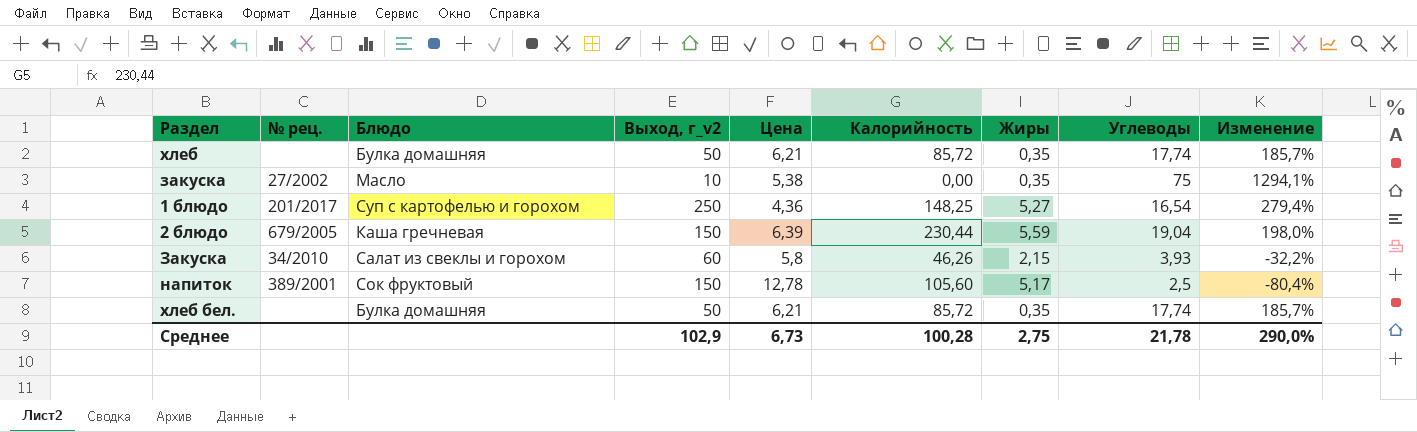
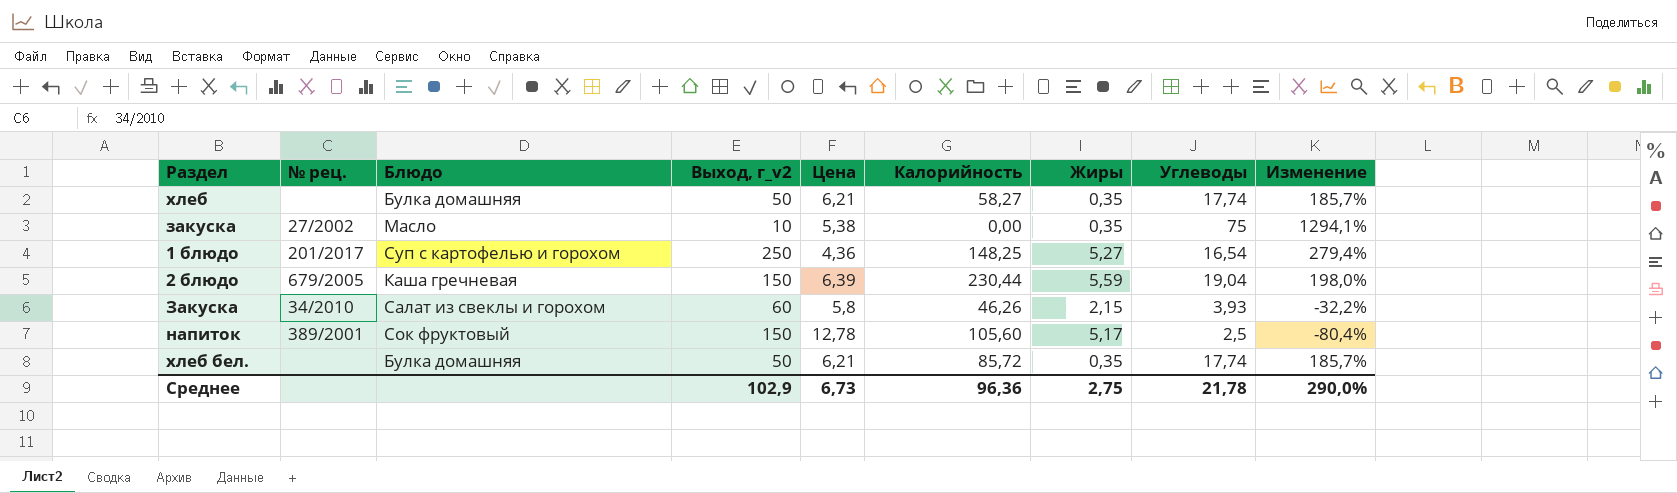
хлеб | Калорийность: 85,72 -> 58,27
Среднее | Калорийность: 100,28 -> 96,36

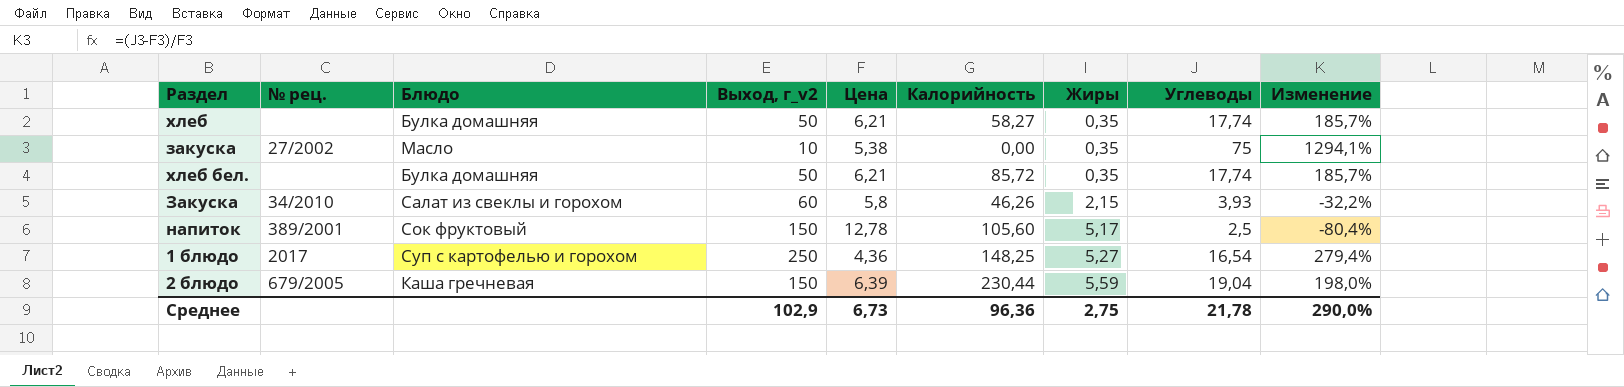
row order: none -> Жиры ascending
1 блюдо | № рец.: 201/2017 -> 2017

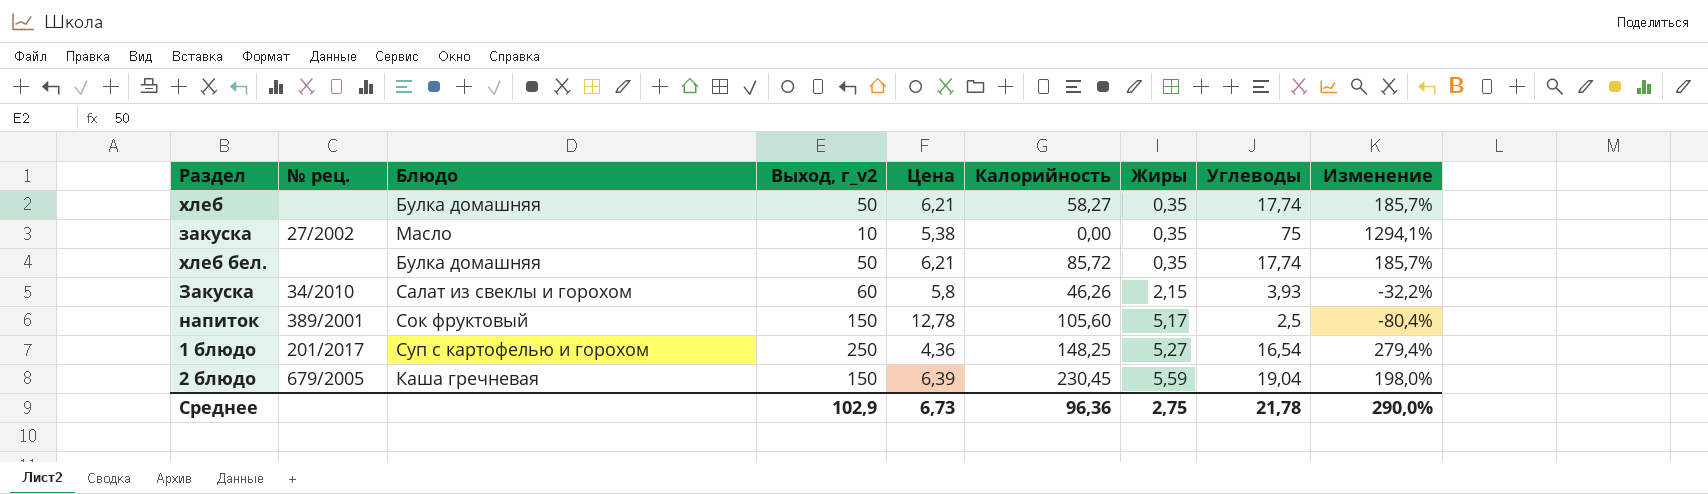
1 блюдо | № рец.: 2017 -> 201/2017
2 блюдо | Калорийность: 230,44 -> 230,45

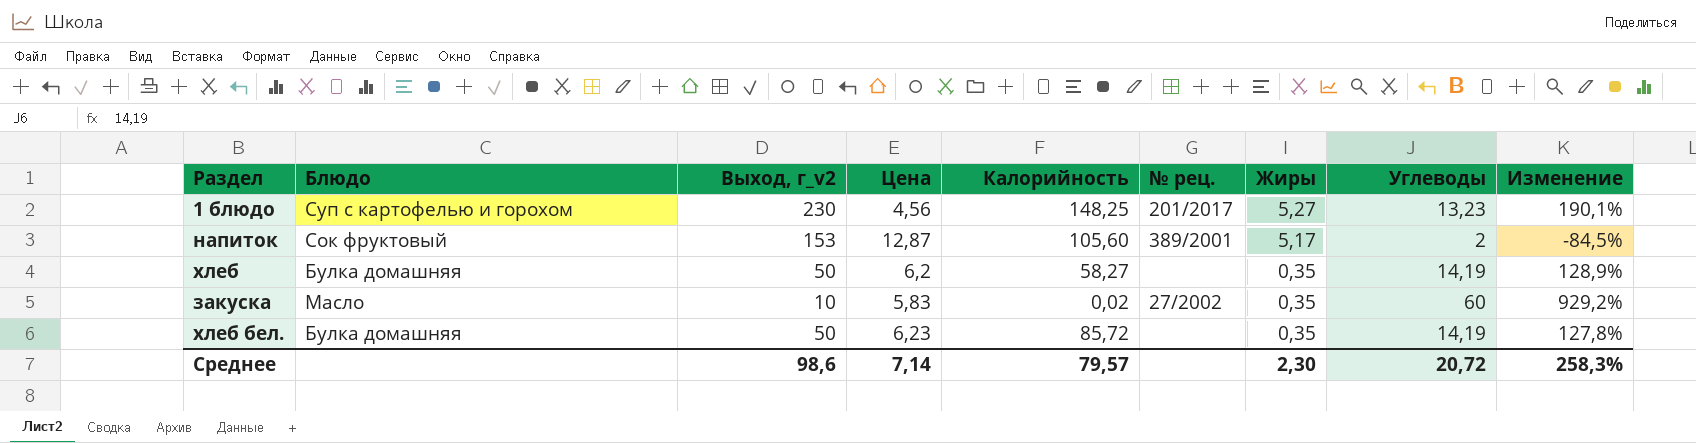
row order: Жиры ascending -> Жиры descending
column № рец. | position: 2 -> 6
row Закуска: 34/2010 | Салат из свеклы и горохом | 60 | 5,8 | 46,26 | 2,15 | 3,93 | -32,2% -> none
row 2 блюдо: 679/2005 | Каша гречневая | 150 | 6,39 | 230,45 | 5,59 | 19,04 | 198,0% -> none
1 блюдо | Выход, г_v2: 250 -> 230
1 блюдо | Цена: 4,36 -> 4,56
1 блюдо | Углеводы: 16,54 -> 13,23
1 блюдо | Изменение: 279,4% -> 190,1%
напиток | Выход, г_v2: 150 -> 153
напиток | Цена: 12,78 -> 12,87
напиток | Углеводы: 2,5 -> 2
напиток | Изменение: -80,4% -> -84,5%
хлеб | Цена: 6,21 -> 6,2
хлеб | Углеводы: 17,74 -> 14,19
хлеб | Изменение: 185,7% -> 128,9%
закуска | Цена: 5,38 -> 5,83
закуска | Калорийность: 0,00 -> 0,02
закуска | Углеводы: 75 -> 60
закуска | Изменение: 1294,1% -> 929,2%
хлеб бел. | Цена: 6,21 -> 6,23
хлеб бел. | Углеводы: 17,74 -> 14,19
хлеб бел. | Изменение: 185,7% -> 127,8%
Среднее | Выход, г_v2: 102,9 -> 98,6
Среднее | Цена: 6,73 -> 7,14
Среднее | Калорийность: 96,36 -> 79,57
Среднее | Жиры: 2,75 -> 2,30
Среднее | Углеводы: 21,78 -> 20,72
Среднее | Изменение: 290,0% -> 258,3%

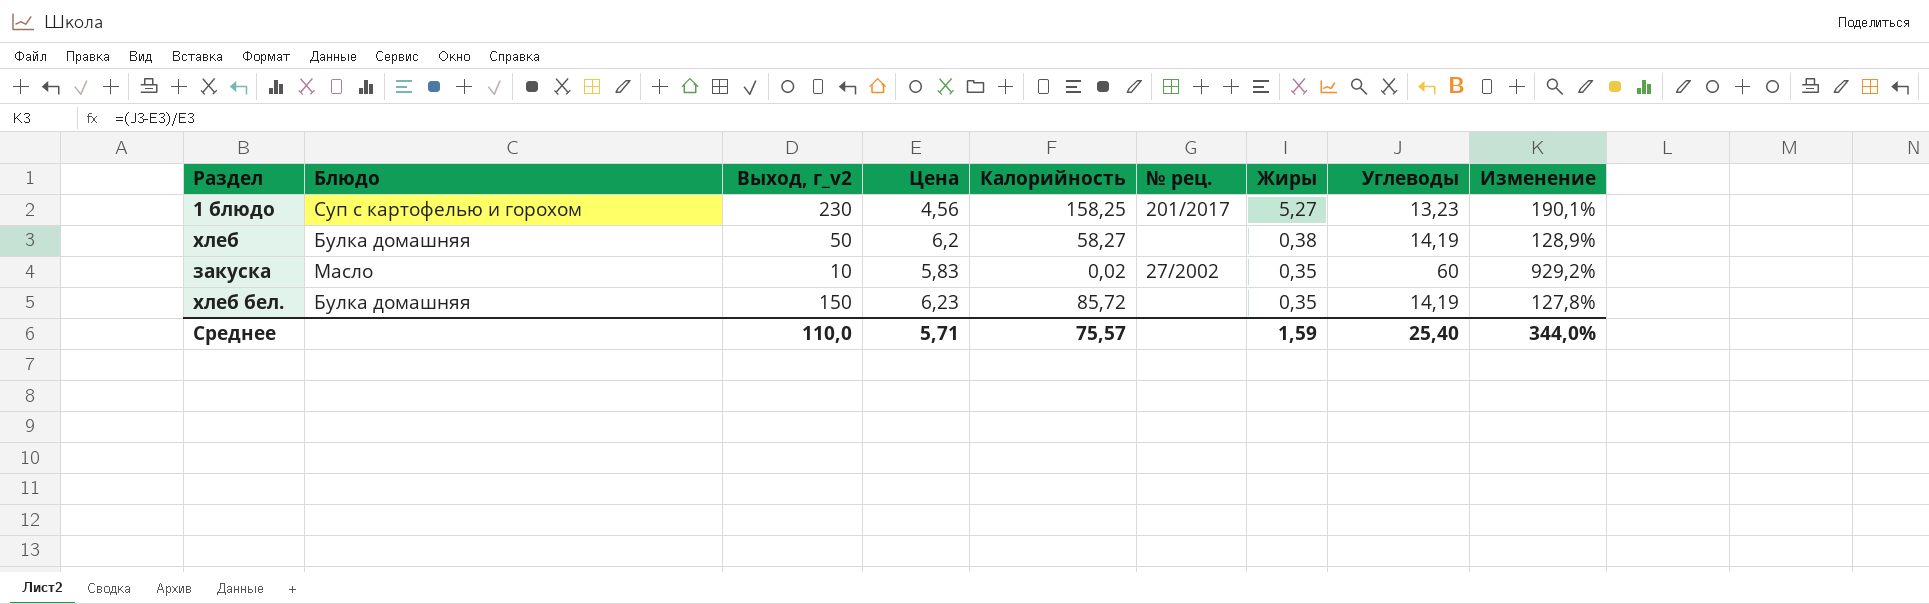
row напиток: Сок фруктовый | 153 | 12,87 | 105,60 | 389/2001 | 5,17 | 2 | -84,5% -> none
1 блюдо | Калорийность: 148,25 -> 158,25
хлеб | Жиры: 0,35 -> 0,38
хлеб бел. | Выход, г_v2: 50 -> 150
Среднее | Выход, г_v2: 98,6 -> 110,0
Среднее | Цена: 7,14 -> 5,71
Среднее | Калорийность: 79,57 -> 75,57
Среднее | Жиры: 2,30 -> 1,59
Среднее | Углеводы: 20,72 -> 25,40
Среднее | Изменение: 258,3% -> 344,0%

